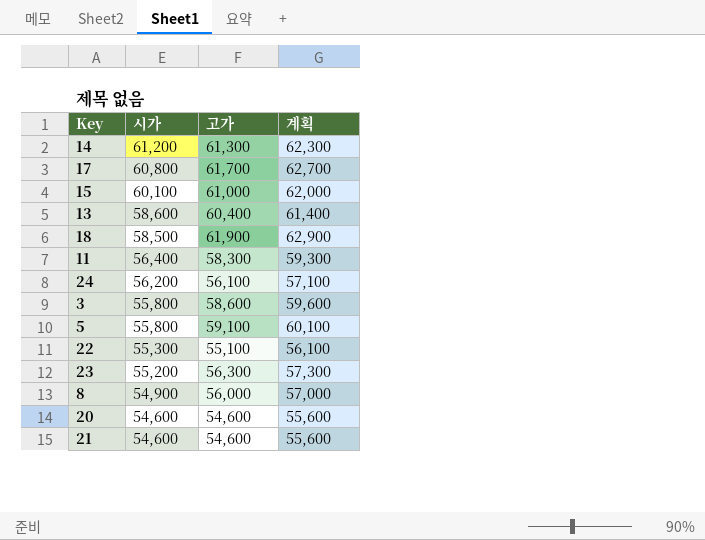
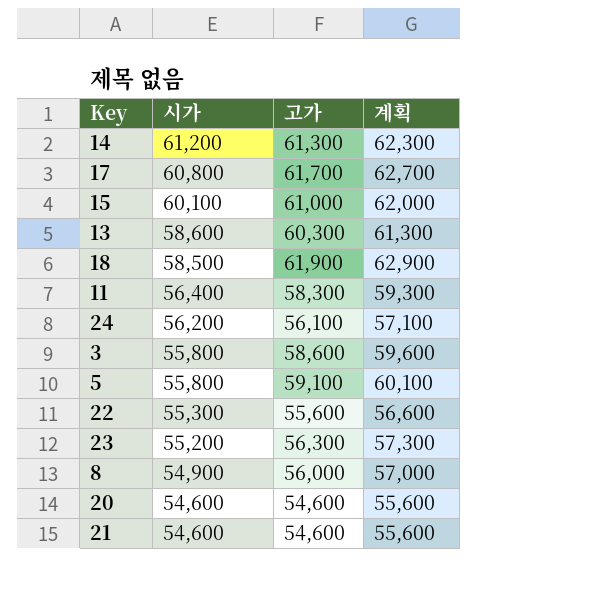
13 | 고가: 60,400 -> 60,300
13 | 계획: 61,400 -> 61,300
22 | 고가: 55,100 -> 55,600
22 | 계획: 56,100 -> 56,600

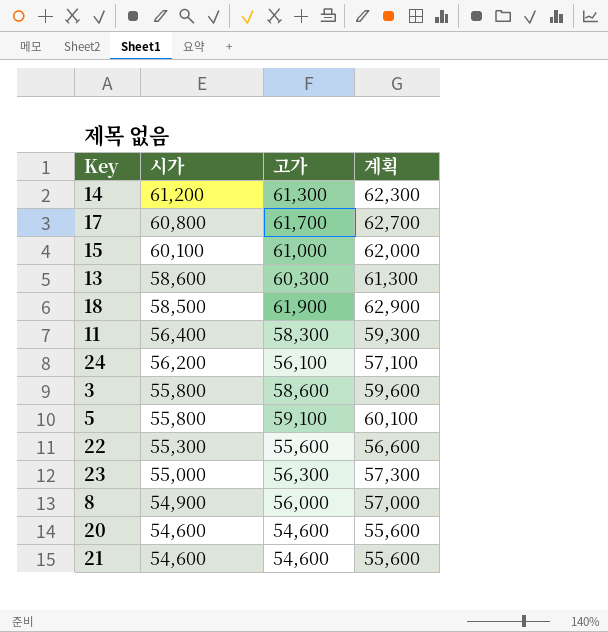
23 | 시가: 55,200 -> 55,000

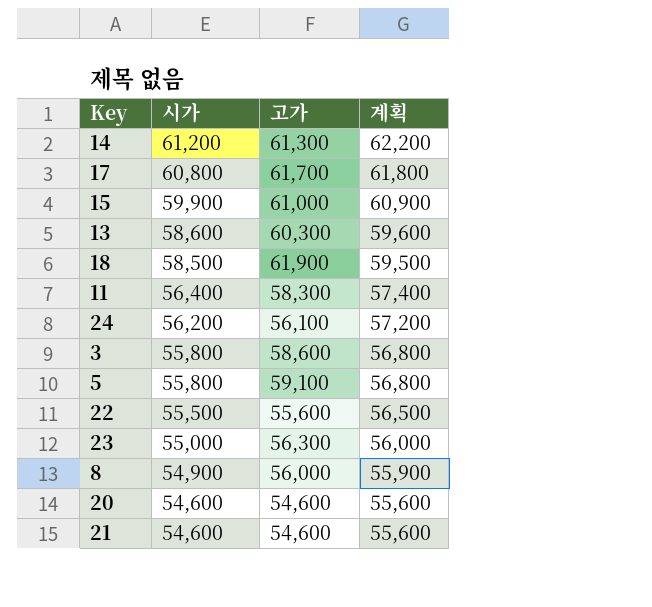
column 계획 | formula: [고가] + 1000 -> [시가] + 1000
15 | 시가: 60,100 -> 59,900
22 | 시가: 55,300 -> 55,500

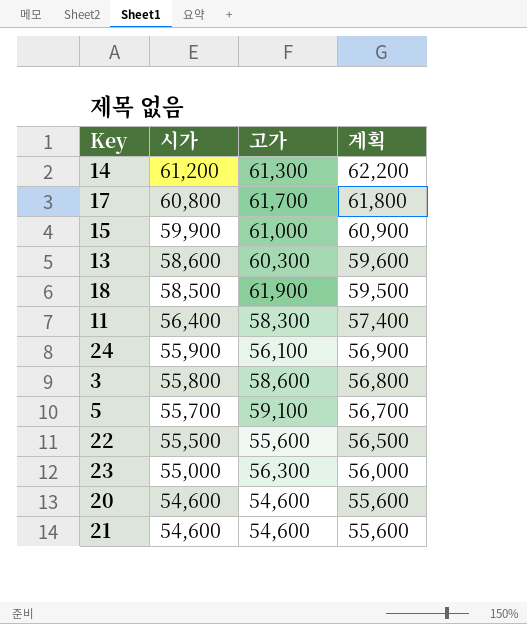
row 8: 54,900 | 56,000 | 55,900 -> none
24 | 시가: 56,200 -> 55,900
24 | 계획: 57,200 -> 56,900
5 | 시가: 55,800 -> 55,700
5 | 계획: 56,800 -> 56,700

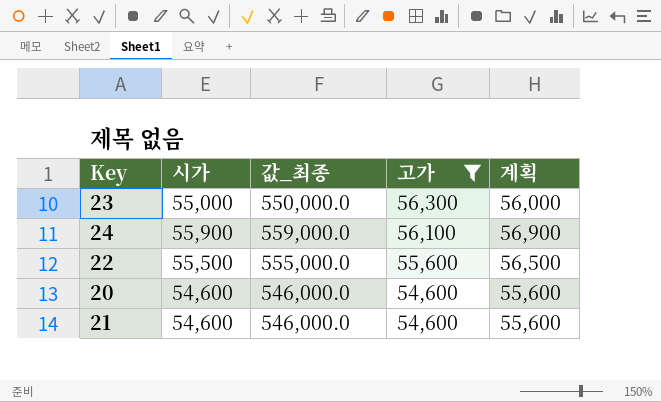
filter: none -> 고가 <= 56,300
row order: 시가 descending -> 고가 descending
column 값_최종 | formula: none -> [시가] * 10

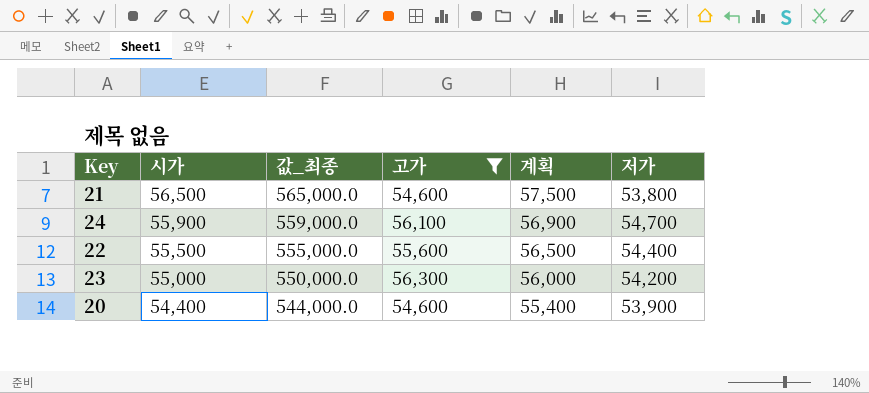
row order: 고가 descending -> 시가 descending
column 저가 | position: none -> 6
21 | 시가: 54,600 -> 56,500
21 | 값_최종: 546,000.0 -> 565,000.0
21 | 계획: 55,600 -> 57,500
20 | 시가: 54,600 -> 54,400
20 | 값_최종: 546,000.0 -> 544,000.0
20 | 계획: 55,600 -> 55,400

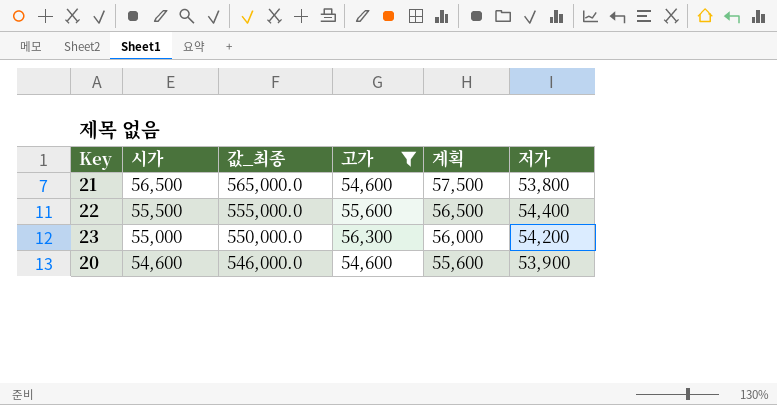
row 24: 55,900 | 559,000.0 | 56,100 | 56,900 | 54,700 -> none
20 | 시가: 54,400 -> 54,600
20 | 값_최종: 544,000.0 -> 546,000.0
20 | 계획: 55,400 -> 55,600

